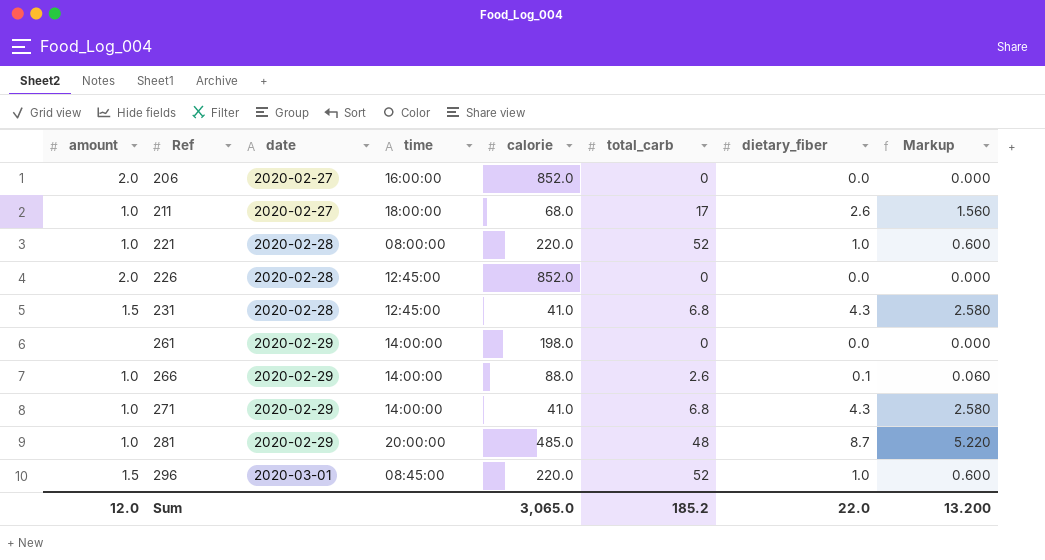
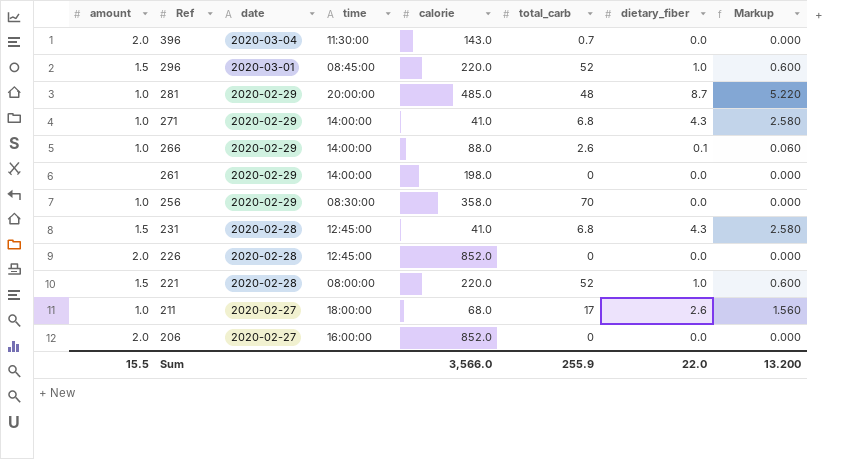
row order: Ref ascending -> Ref descending
row 396: none -> 2.0 | 2020-03-04 | 11:30:00 | 143.0 | 0.7 | 0.0 | 0.000
row 256: none -> 1.0 | 2020-02-29 | 08:30:00 | 358.0 | 70 | 0.0 | 0.000
221 | amount: 1.0 -> 1.5
Sum | amount: 12.0 -> 15.5
Sum | calorie: 3,065.0 -> 3,566.0
Sum | total_carb: 185.2 -> 255.9

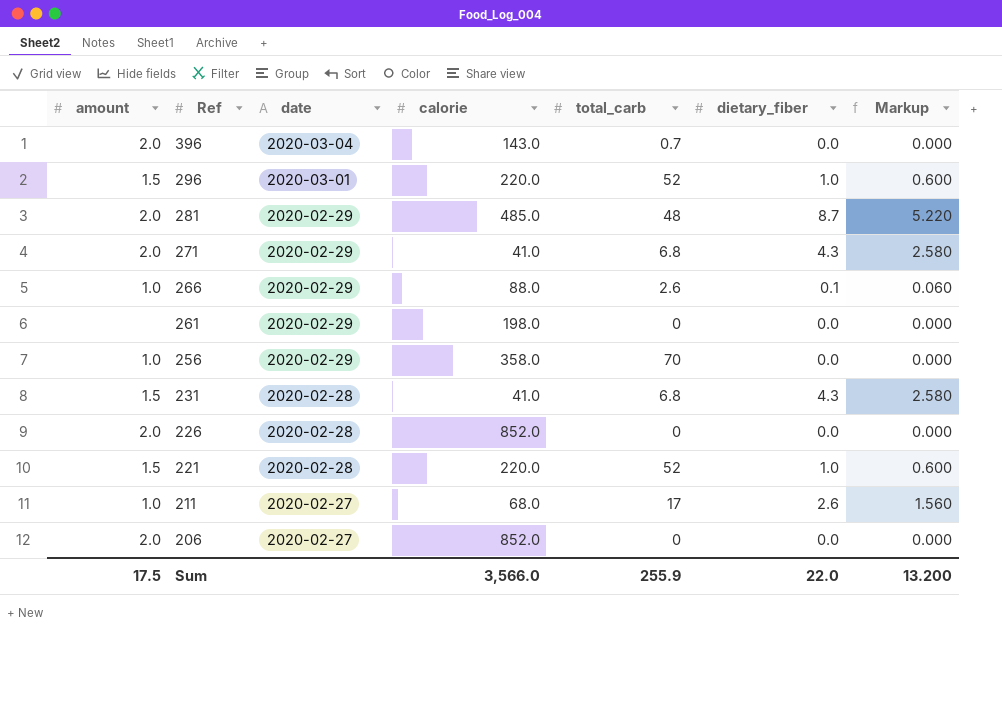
column time | position: 4 -> none
281 | amount: 1.0 -> 2.0
271 | amount: 1.0 -> 2.0
Sum | amount: 15.5 -> 17.5

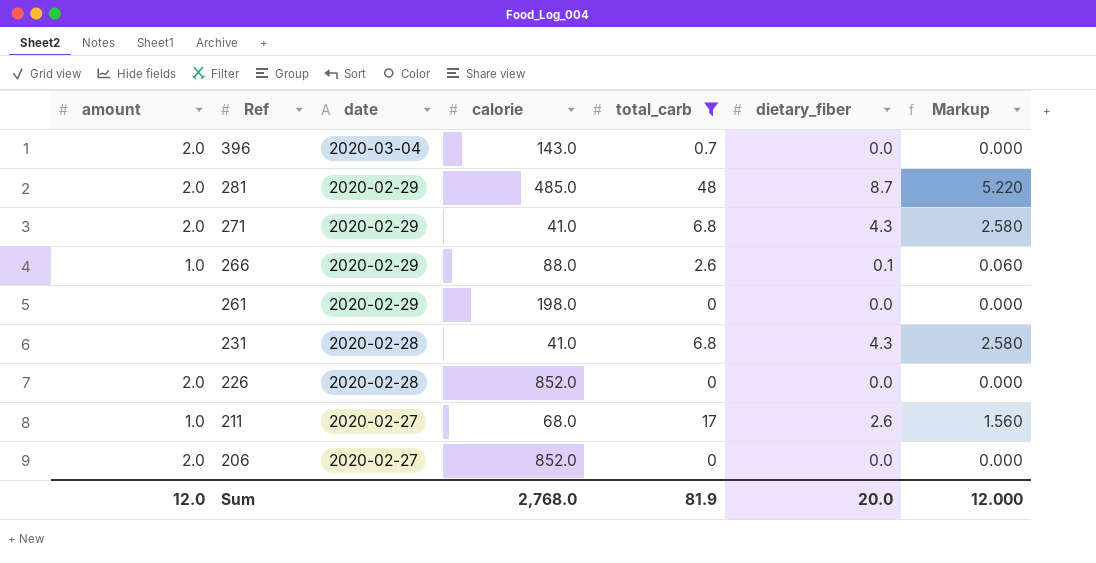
filter: none -> total_carb <= 48
231 | amount: 1.5 -> none
Sum | amount: 17.5 -> 12.0
Sum | calorie: 3,566.0 -> 2,768.0
Sum | total_carb: 255.9 -> 81.9
Sum | dietary_fiber: 22.0 -> 20.0
Sum | Markup: 13.200 -> 12.000

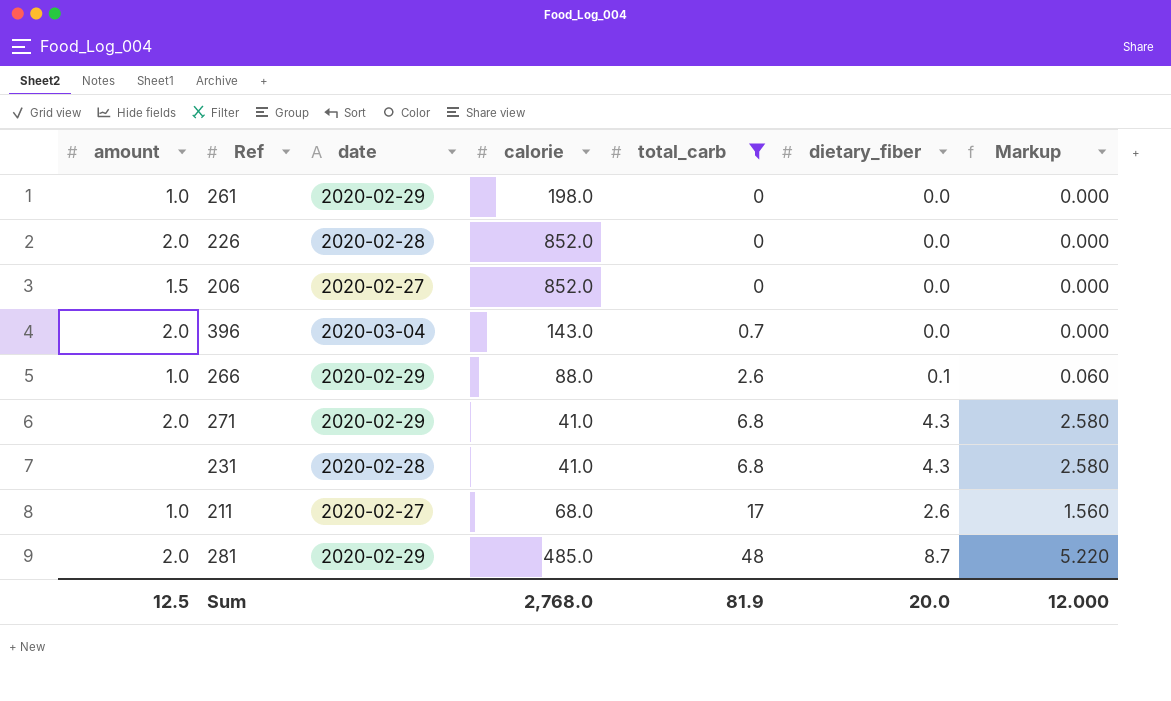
row order: Ref descending -> total_carb ascending
261 | amount: none -> 1.0
206 | amount: 2.0 -> 1.5
Sum | amount: 12.0 -> 12.5

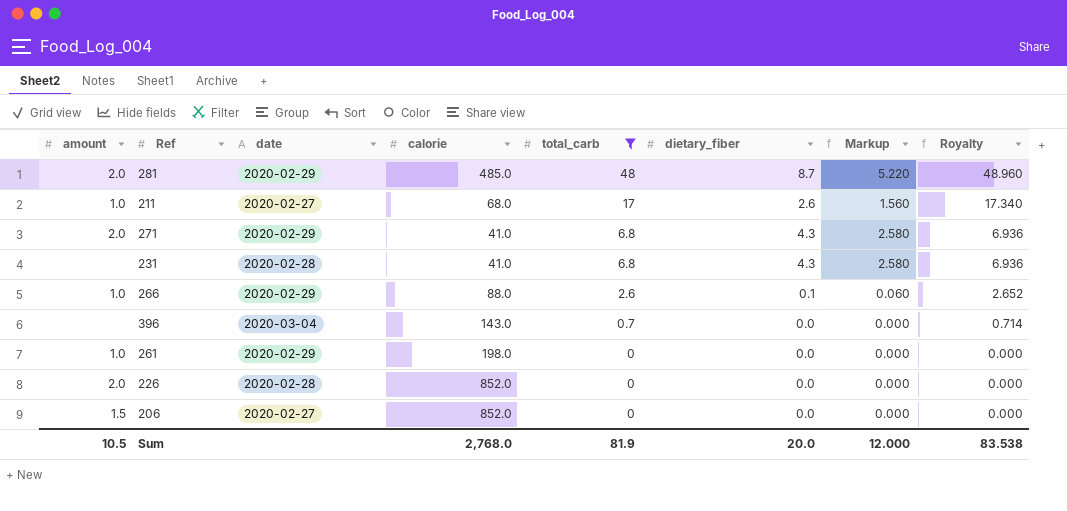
row order: total_carb ascending -> total_carb descending
column Royalty | formula: none -> [total_carb] * 1.02
396 | amount: 2.0 -> none
Sum | amount: 12.5 -> 10.5

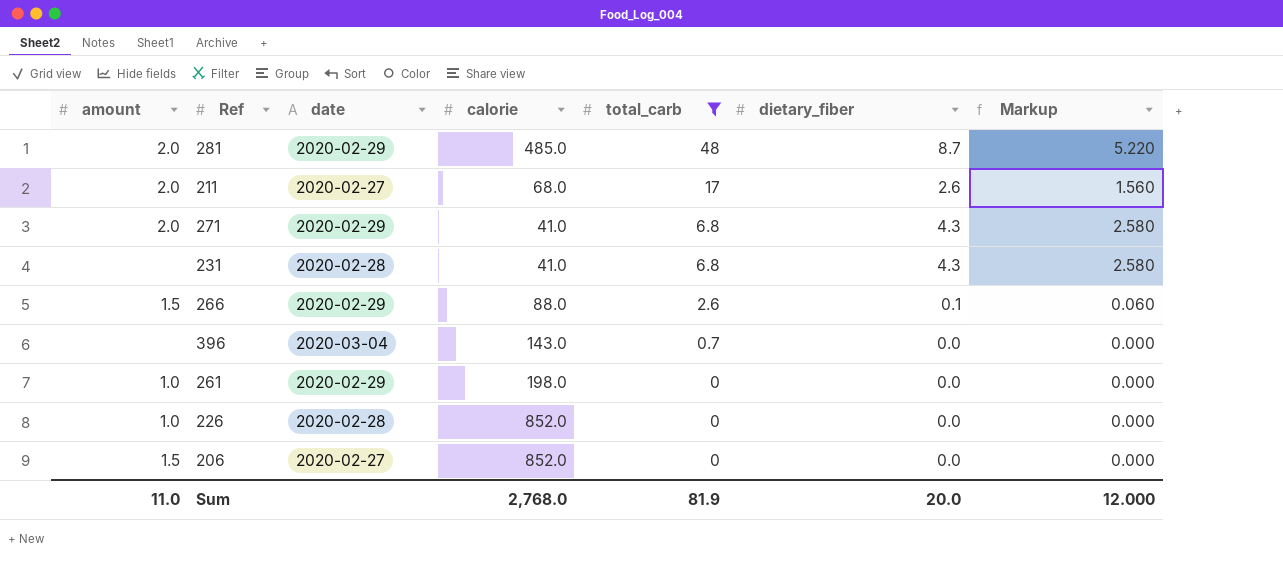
column Royalty | formula: [total_carb] * 1.02 -> none
211 | amount: 1.0 -> 2.0
266 | amount: 1.0 -> 1.5
226 | amount: 2.0 -> 1.0
Sum | amount: 10.5 -> 11.0

